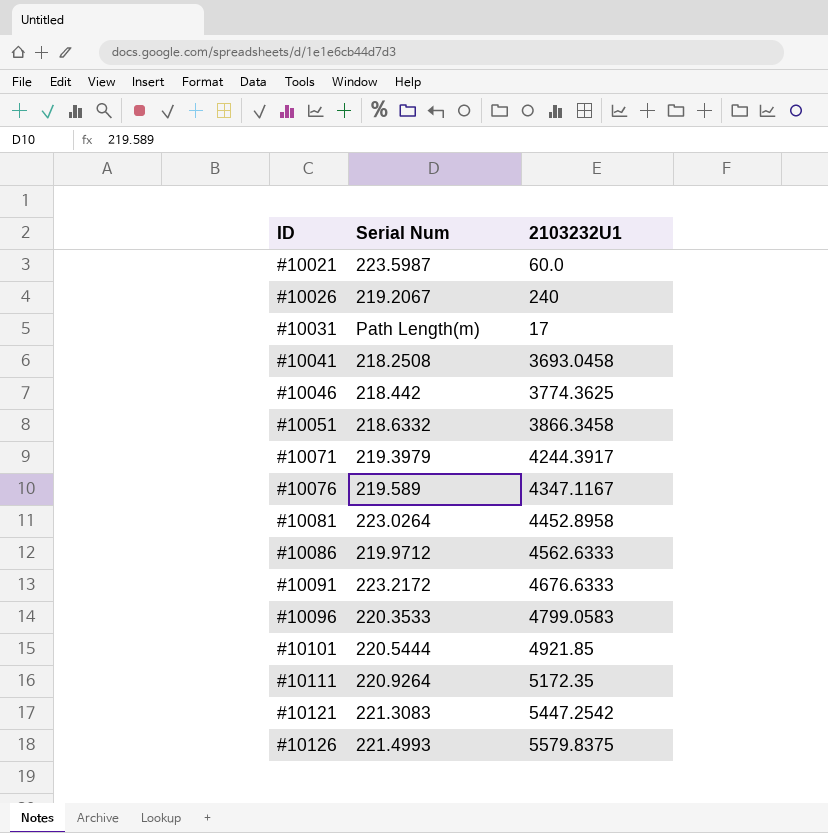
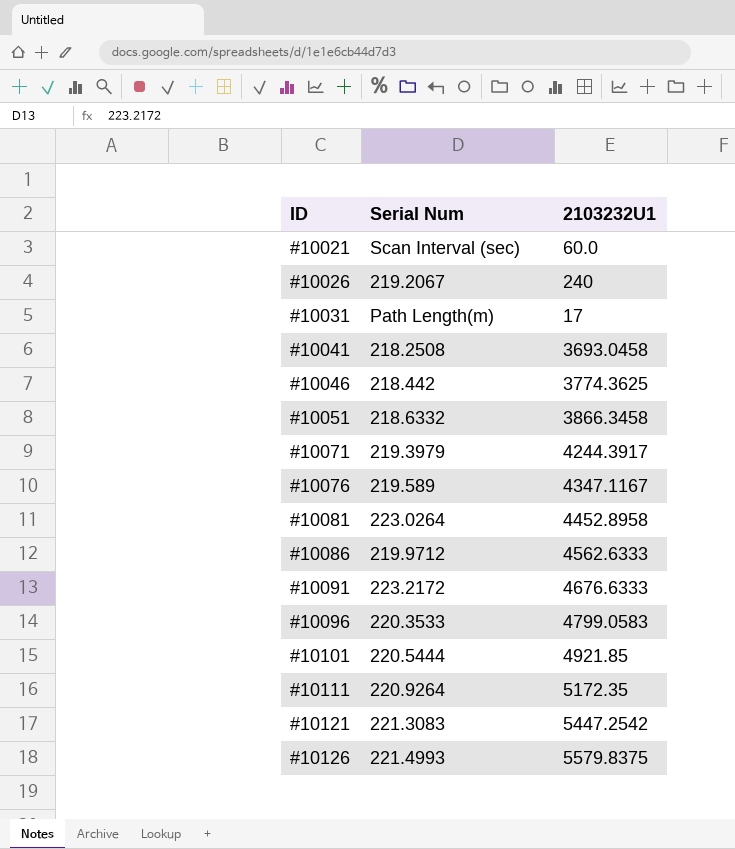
#10021 | Serial Num: 223.5987 -> Scan Interval (sec)

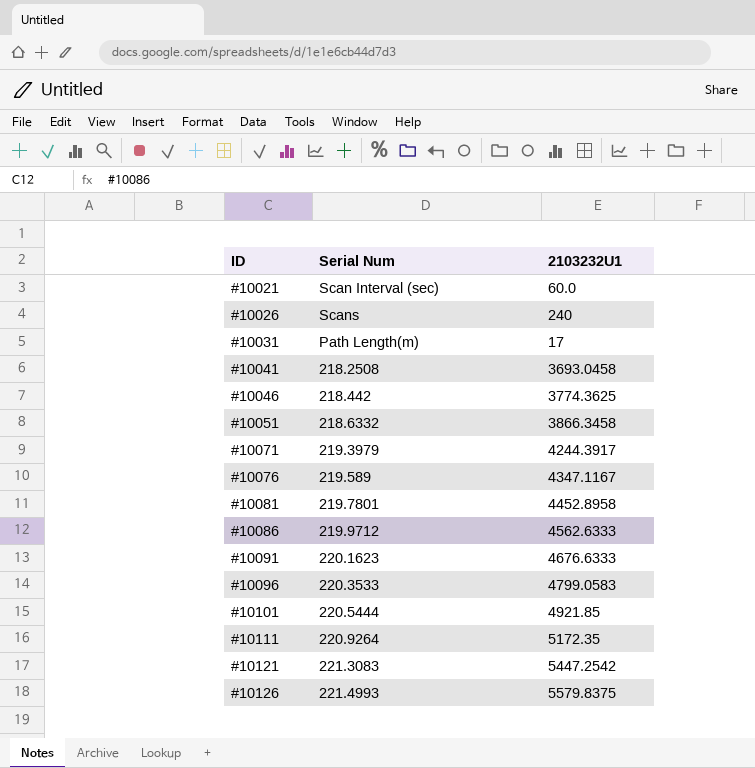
#10026 | Serial Num: 219.2067 -> Scans
#10081 | Serial Num: 223.0264 -> 219.7801
#10091 | Serial Num: 223.2172 -> 220.1623

